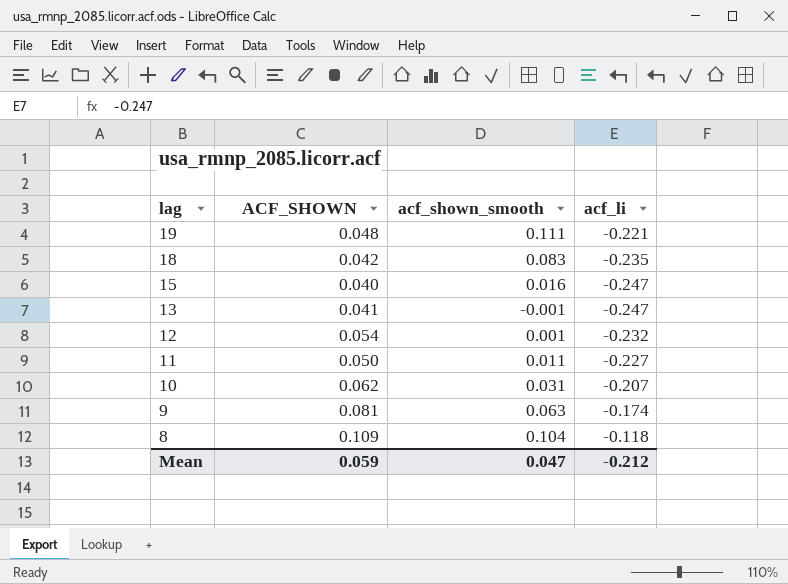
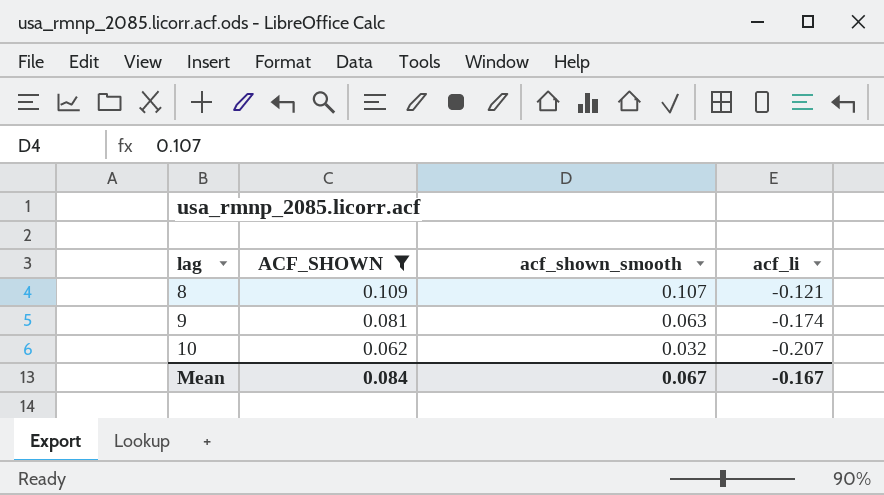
filter: none -> ACF_SHOWN >= 0.062
row order: lag descending -> lag ascending
8 | acf_shown_smooth: 0.104 -> 0.107
8 | acf_li: -0.118 -> -0.121
10 | acf_shown_smooth: 0.031 -> 0.032
Mean | ACF_SHOWN: 0.059 -> 0.084
Mean | acf_shown_smooth: 0.047 -> 0.067
Mean | acf_li: -0.212 -> -0.167

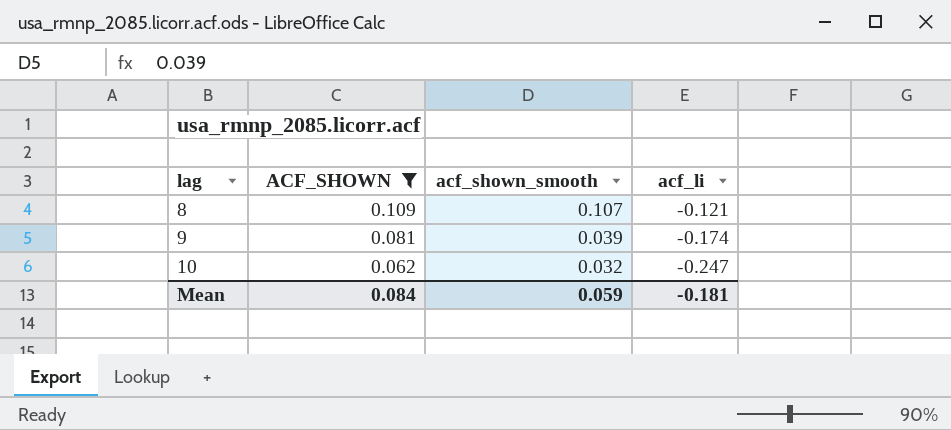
9 | acf_shown_smooth: 0.063 -> 0.039
10 | acf_li: -0.207 -> -0.247
Mean | acf_shown_smooth: 0.067 -> 0.059
Mean | acf_li: -0.167 -> -0.181

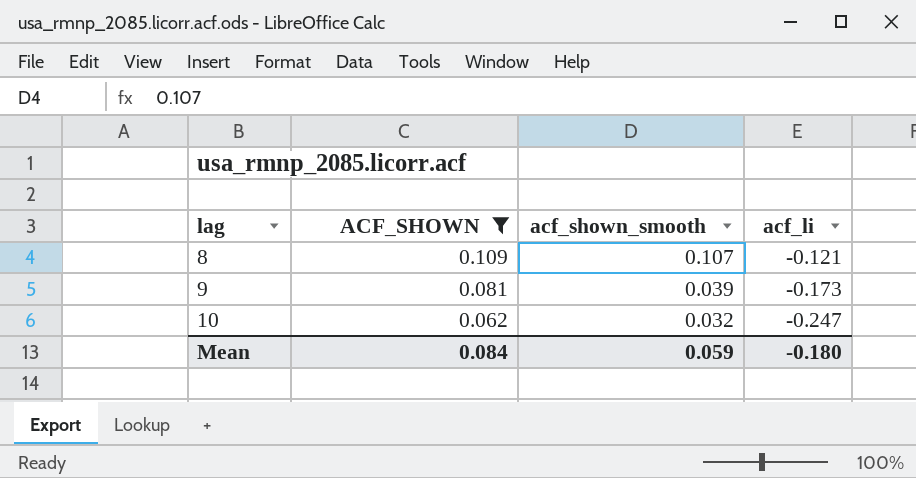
9 | acf_li: -0.174 -> -0.173
Mean | acf_li: -0.181 -> -0.180

